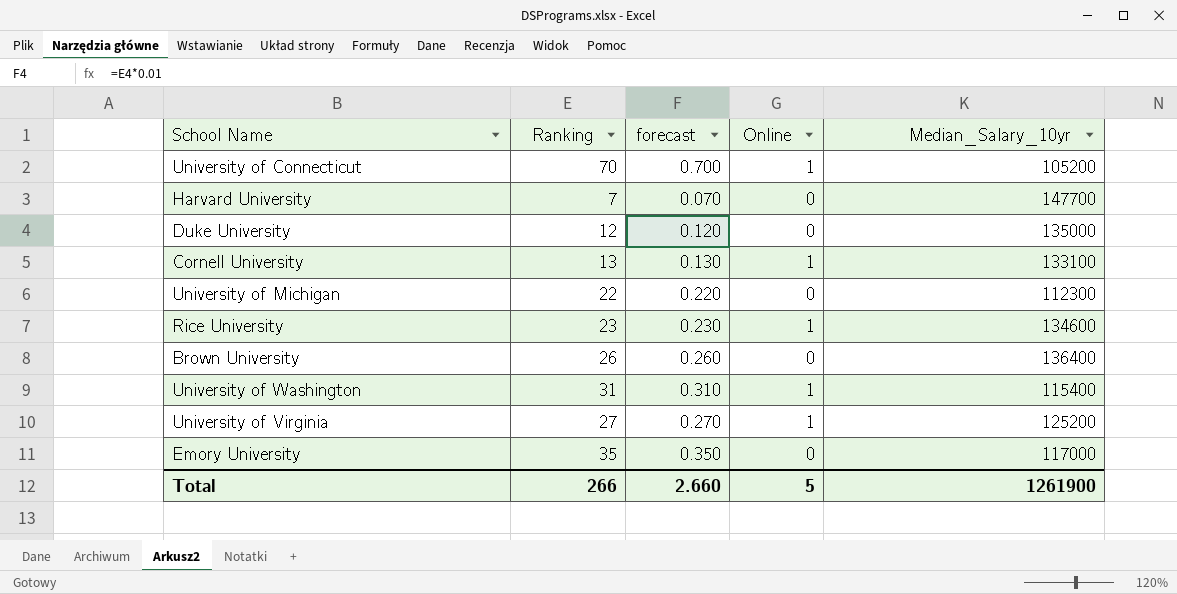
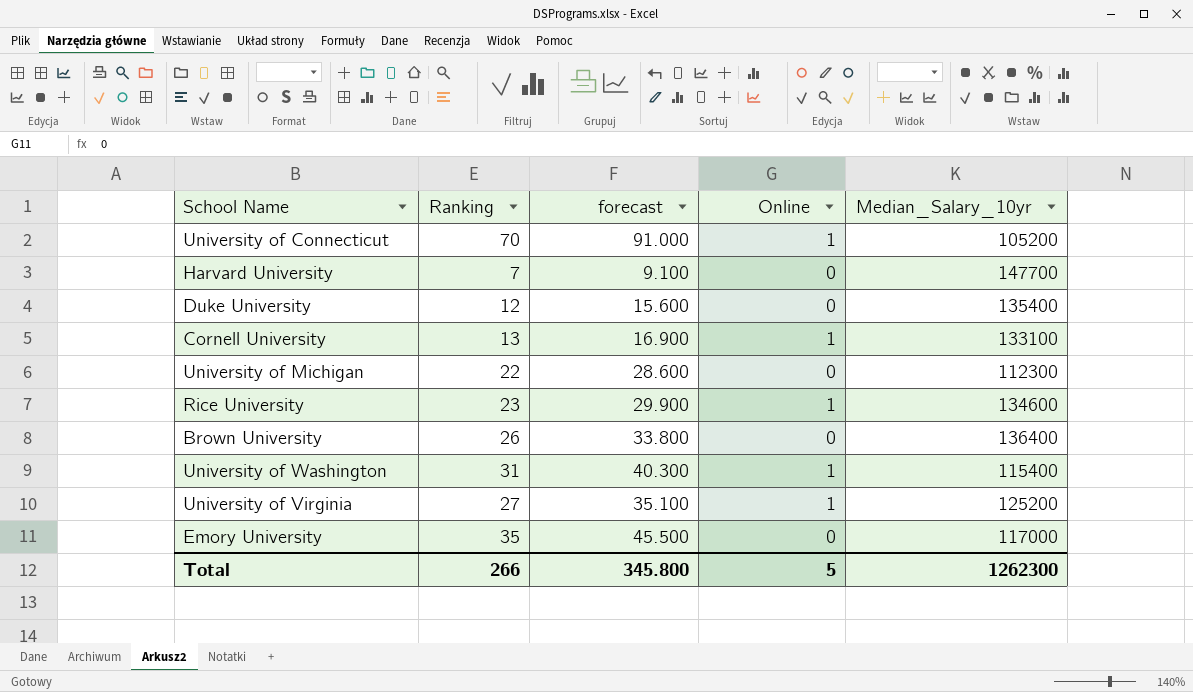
column forecast | formula: [Ranking] * 0.01 -> [Ranking] * 1.3
Duke University | Median_Salary_10yr: 135000 -> 135400
Total | forecast: 2.660 -> 345.800
Total | Median_Salary_10yr: 1261900 -> 1262300

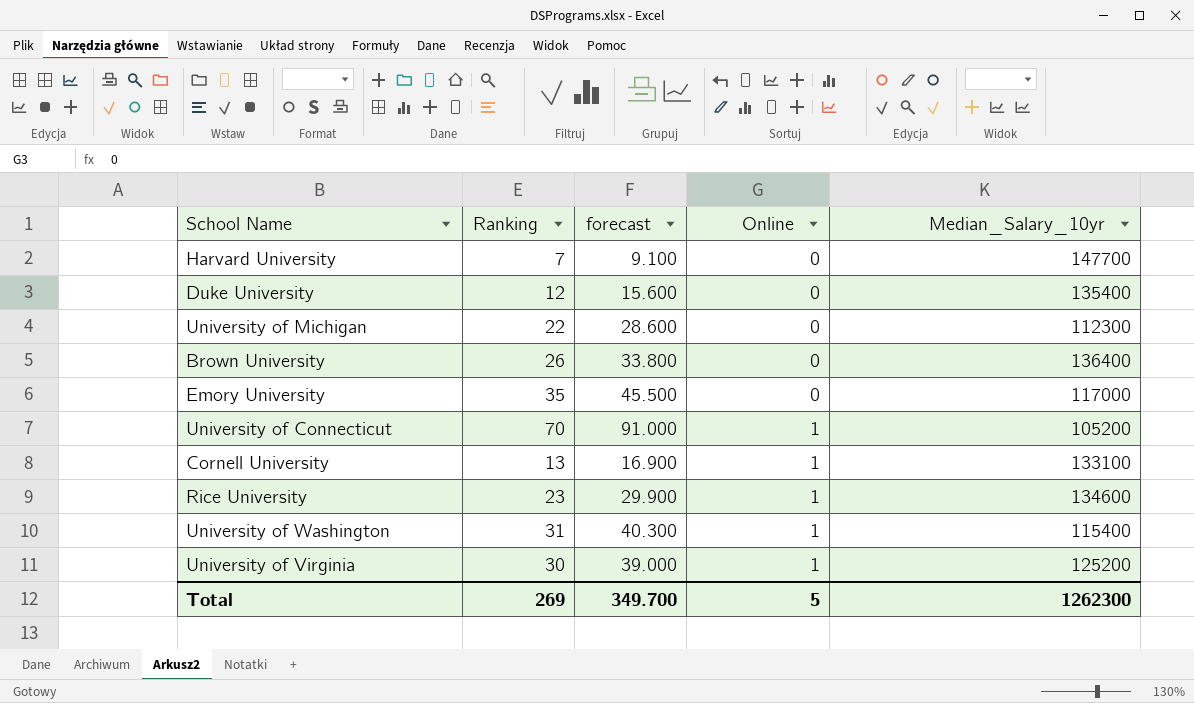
row order: none -> Online ascending
University of Virginia | Ranking: 27 -> 30
University of Virginia | forecast: 35.100 -> 39.000
Total | Ranking: 266 -> 269
Total | forecast: 345.800 -> 349.700

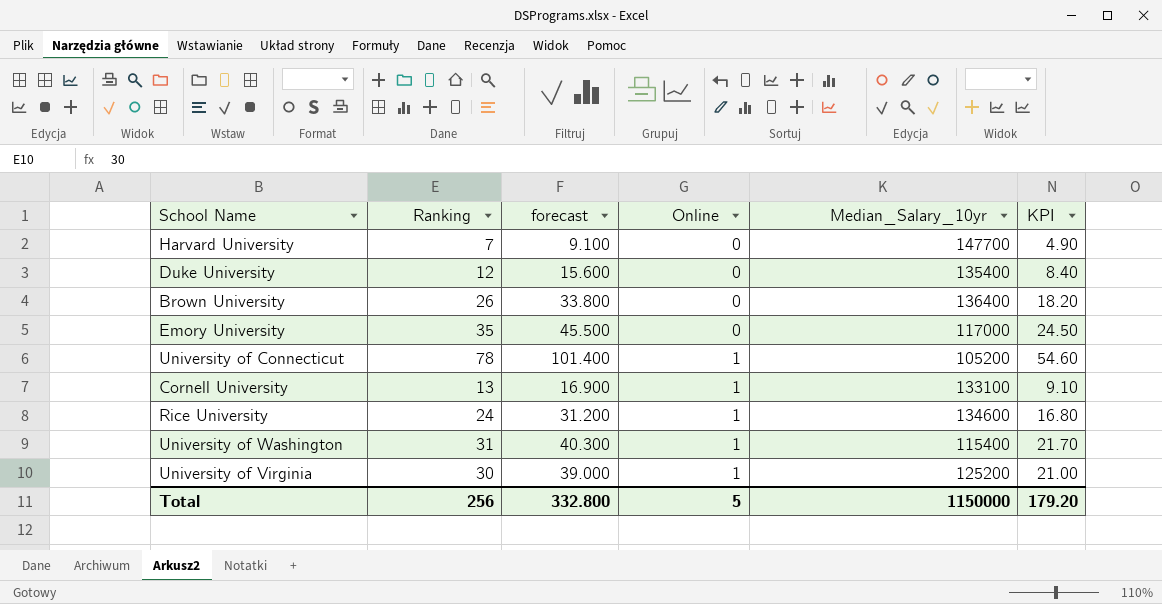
column KPI | formula: none -> [Ranking] * 0.7
row University of Michigan: 22 | 28.600 | 0 | 112300 -> none
University of Connecticut | Ranking: 70 -> 78
University of Connecticut | forecast: 91.000 -> 101.400
Rice University | Ranking: 23 -> 24
Rice University | forecast: 29.900 -> 31.200
Total | Ranking: 269 -> 256
Total | forecast: 349.700 -> 332.800
Total | Median_Salary_10yr: 1262300 -> 1150000

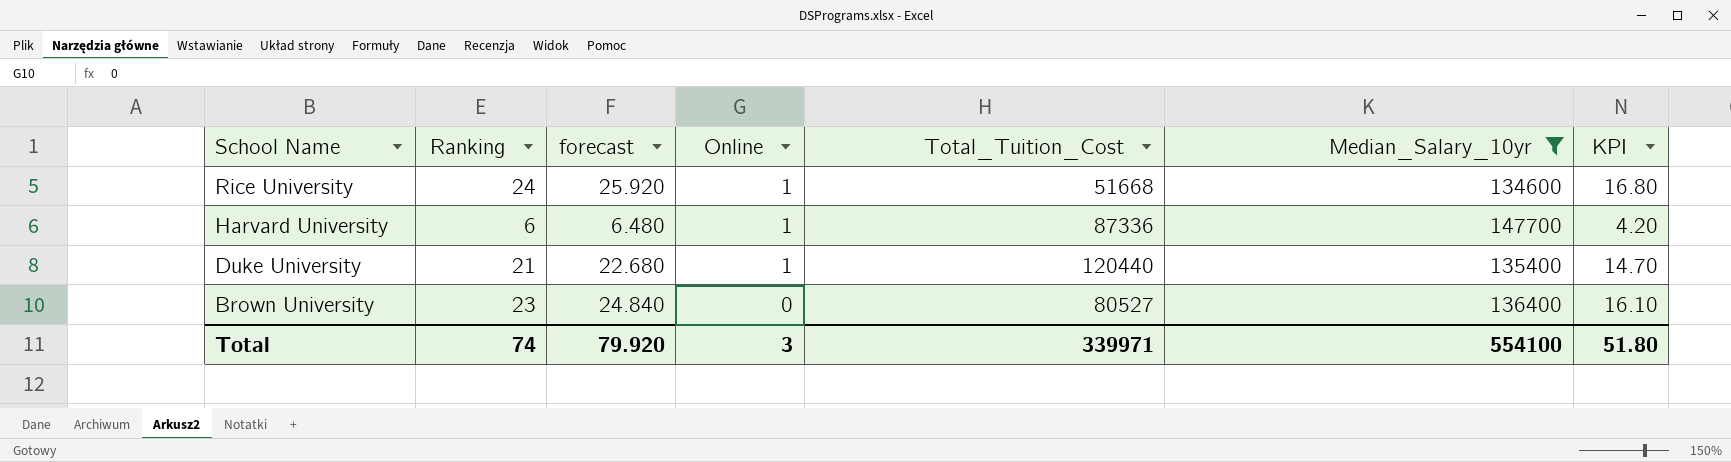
filter: none -> Median_Salary_10yr >= 134600
row order: Online ascending -> School Name descending
column forecast | formula: [Ranking] * 1.3 -> [Ranking] * 1.08
column Total_Tuition_Cost | position: none -> 5
Harvard University | Ranking: 7 -> 6
Harvard University | Online: 0 -> 1
Harvard University | KPI: 4.90 -> 4.20
Duke University | Ranking: 12 -> 21
Duke University | Online: 0 -> 1
Duke University | KPI: 8.40 -> 14.70
Brown University | Ranking: 26 -> 23
Brown University | KPI: 18.20 -> 16.10
Total | Ranking: 256 -> 74
Total | forecast: 332.800 -> 79.920
Total | Online: 5 -> 3
Total | Median_Salary_10yr: 1150000 -> 554100
Total | KPI: 179.20 -> 51.80

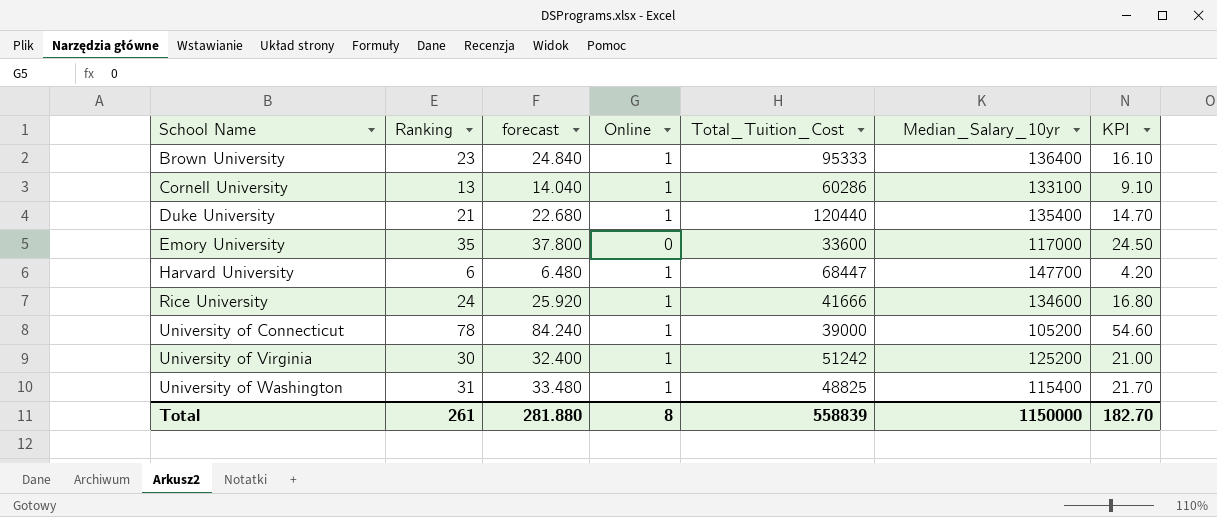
filter: Median_Salary_10yr >= 134600 -> none
row order: School Name descending -> School Name ascending
Brown University | Online: 0 -> 1
Brown University | Total_Tuition_Cost: 80527 -> 95333
Harvard University | Total_Tuition_Cost: 87336 -> 68447
Rice University | Total_Tuition_Cost: 51668 -> 41666
Total | Ranking: 74 -> 261
Total | forecast: 79.920 -> 281.880
Total | Online: 3 -> 8
Total | Total_Tuition_Cost: 339971 -> 558839
Total | Median_Salary_10yr: 554100 -> 1150000
Total | KPI: 51.80 -> 182.70

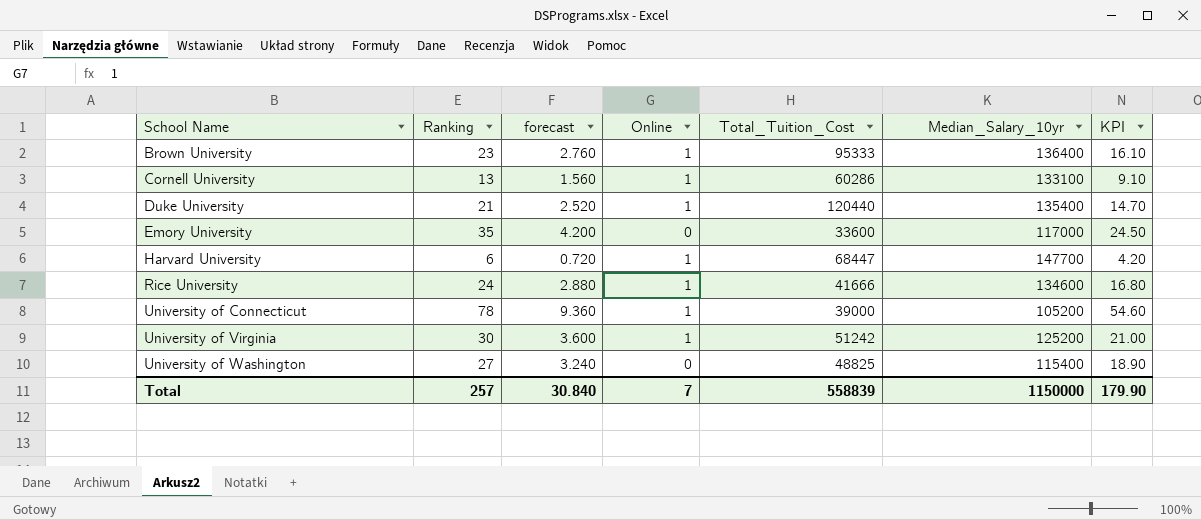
column forecast | formula: [Ranking] * 1.08 -> [Ranking] * 0.12
University of Washington | Ranking: 31 -> 27
University of Washington | Online: 1 -> 0
University of Washington | KPI: 21.70 -> 18.90
Total | Ranking: 261 -> 257
Total | forecast: 281.880 -> 30.840
Total | Online: 8 -> 7
Total | KPI: 182.70 -> 179.90

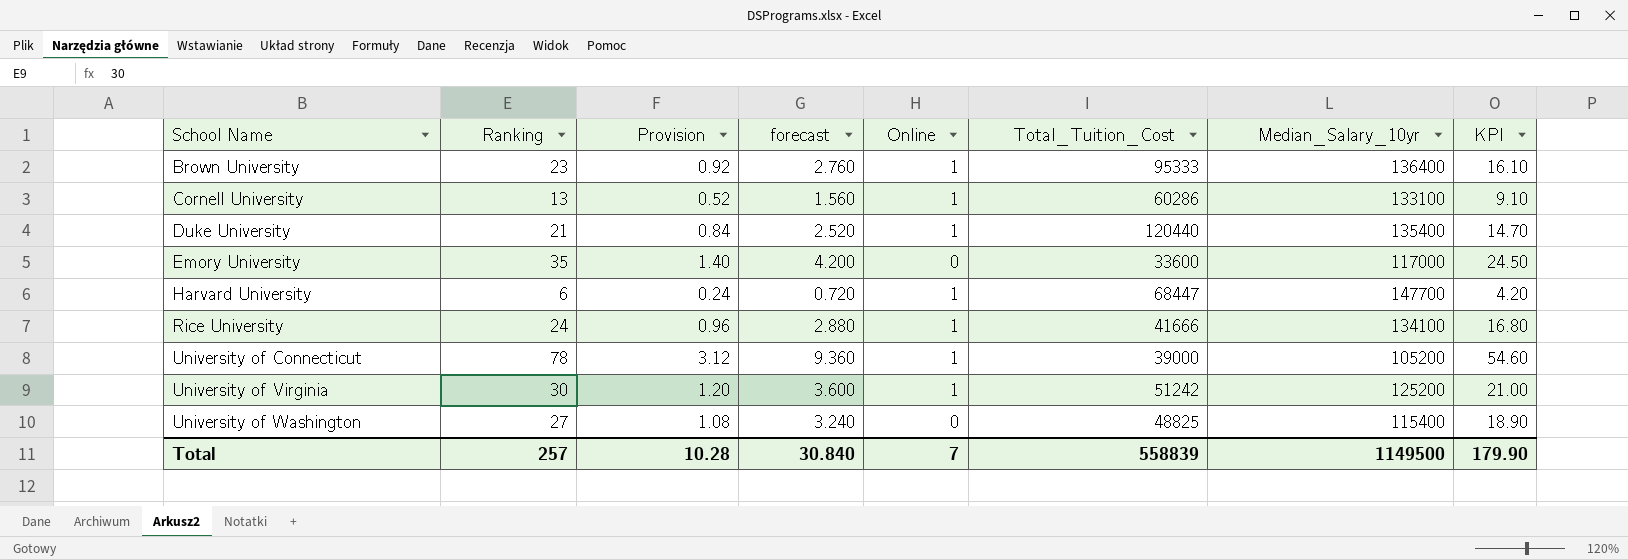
column Provision | formula: none -> [Ranking] * 0.04
Rice University | Median_Salary_10yr: 134600 -> 134100
Total | Median_Salary_10yr: 1150000 -> 1149500

